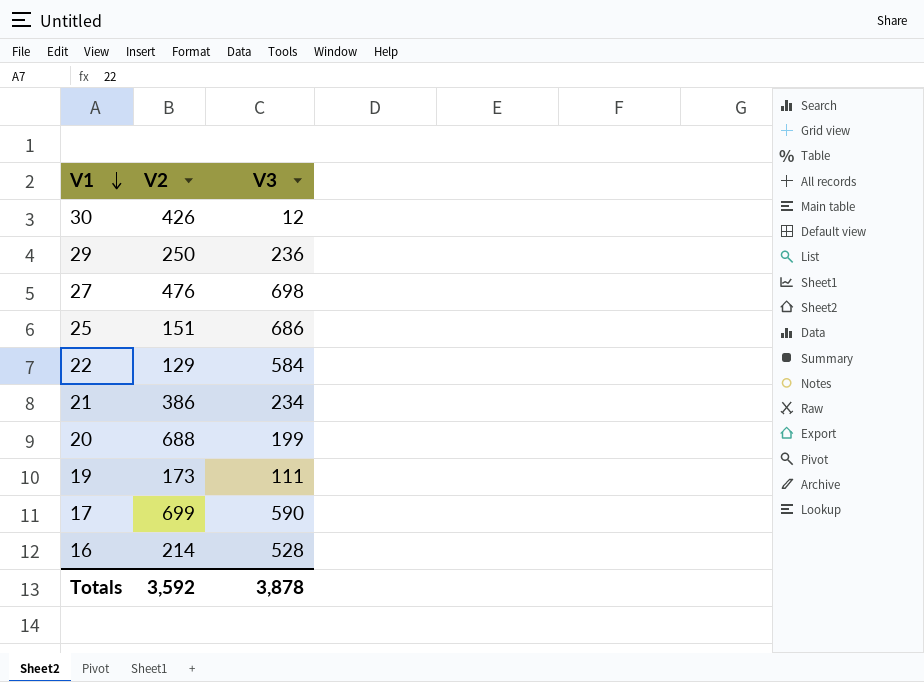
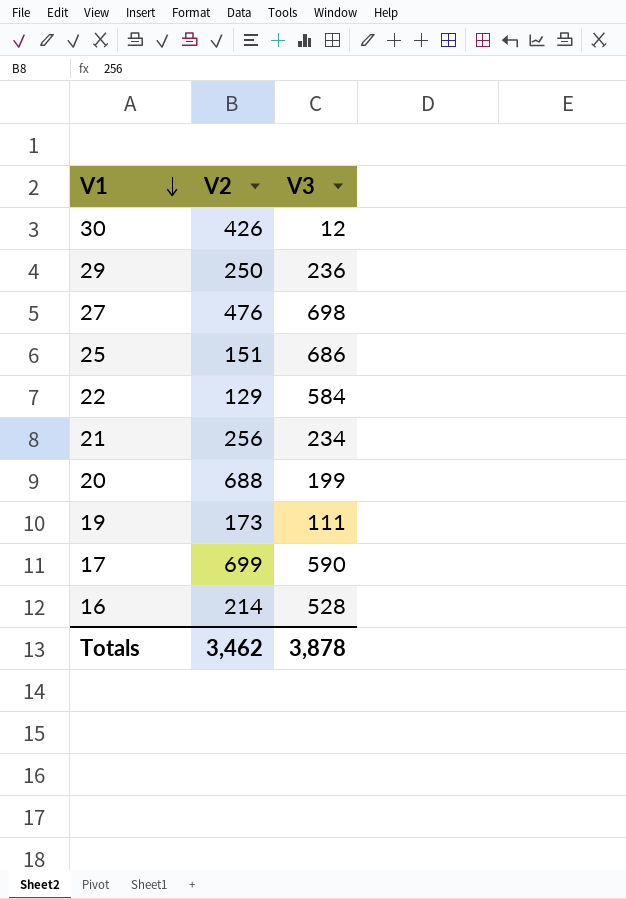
21 | V2: 386 -> 256
Totals | V2: 3,592 -> 3,462

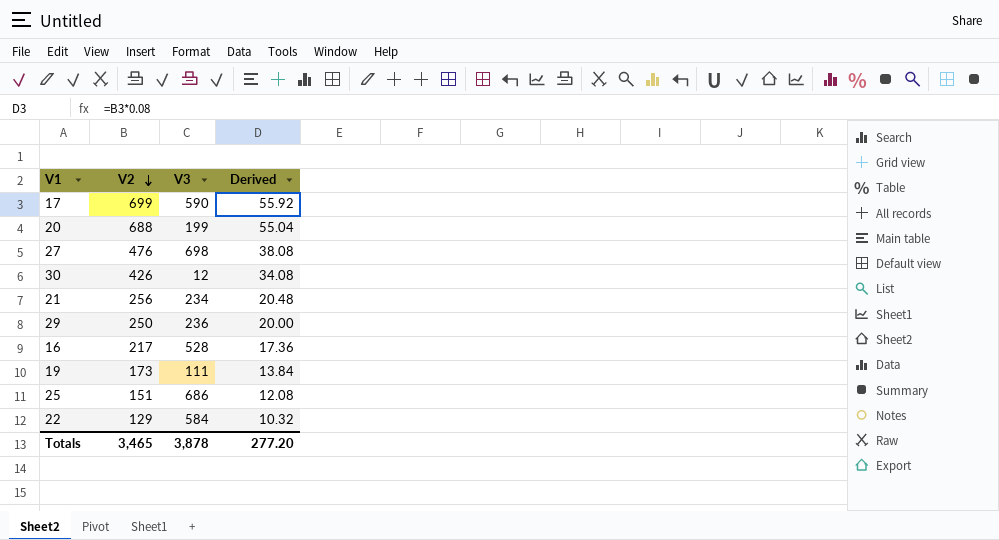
row order: V1 descending -> V2 descending
column Derived | formula: none -> [V2] * 0.08
16 | V2: 214 -> 217
Totals | V2: 3,462 -> 3,465

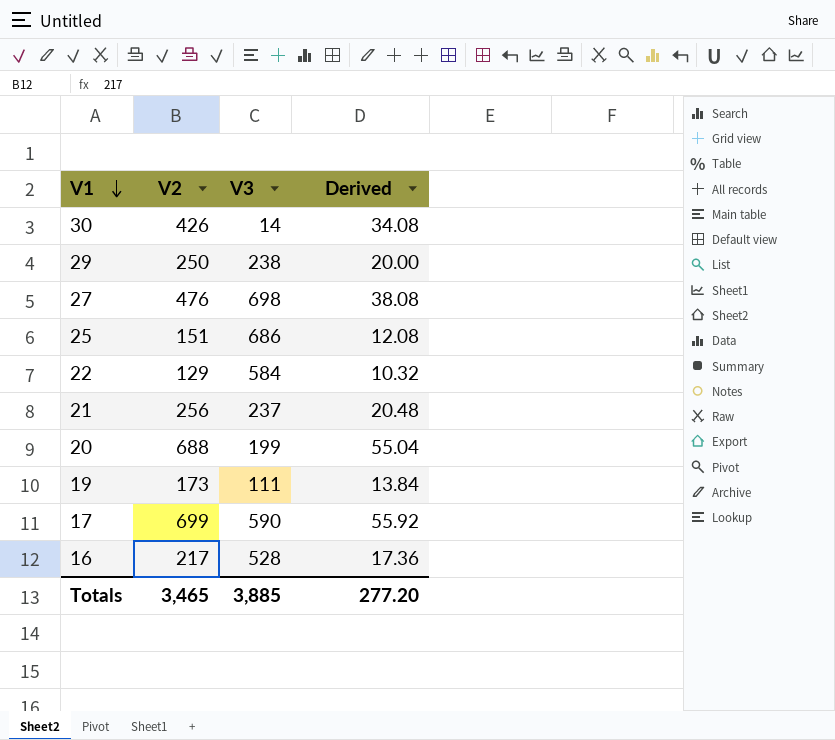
row order: V2 descending -> V1 descending
30 | V3: 12 -> 14
29 | V3: 236 -> 238
21 | V3: 234 -> 237
Totals | V3: 3,878 -> 3,885

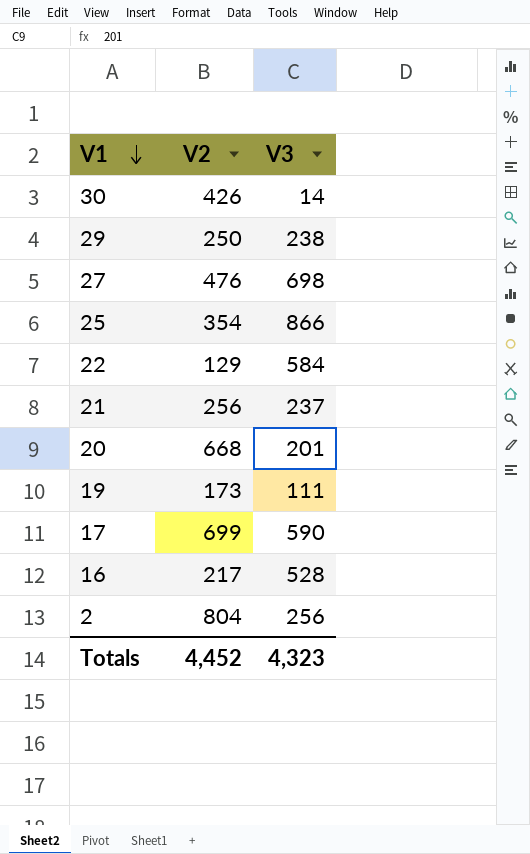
column Derived | formula: [V2] * 0.08 -> none
25 | V2: 151 -> 354
25 | V3: 686 -> 866
20 | V2: 688 -> 668
20 | V3: 199 -> 201
row 2: none -> 804 | 256
Totals | V2: 3,465 -> 4,452
Totals | V3: 3,885 -> 4,323

